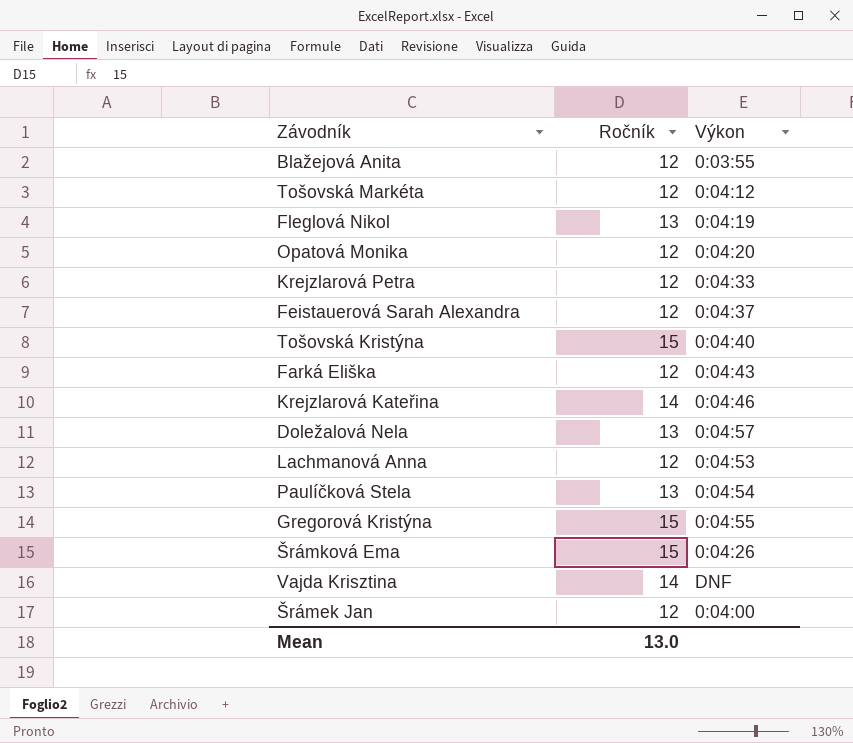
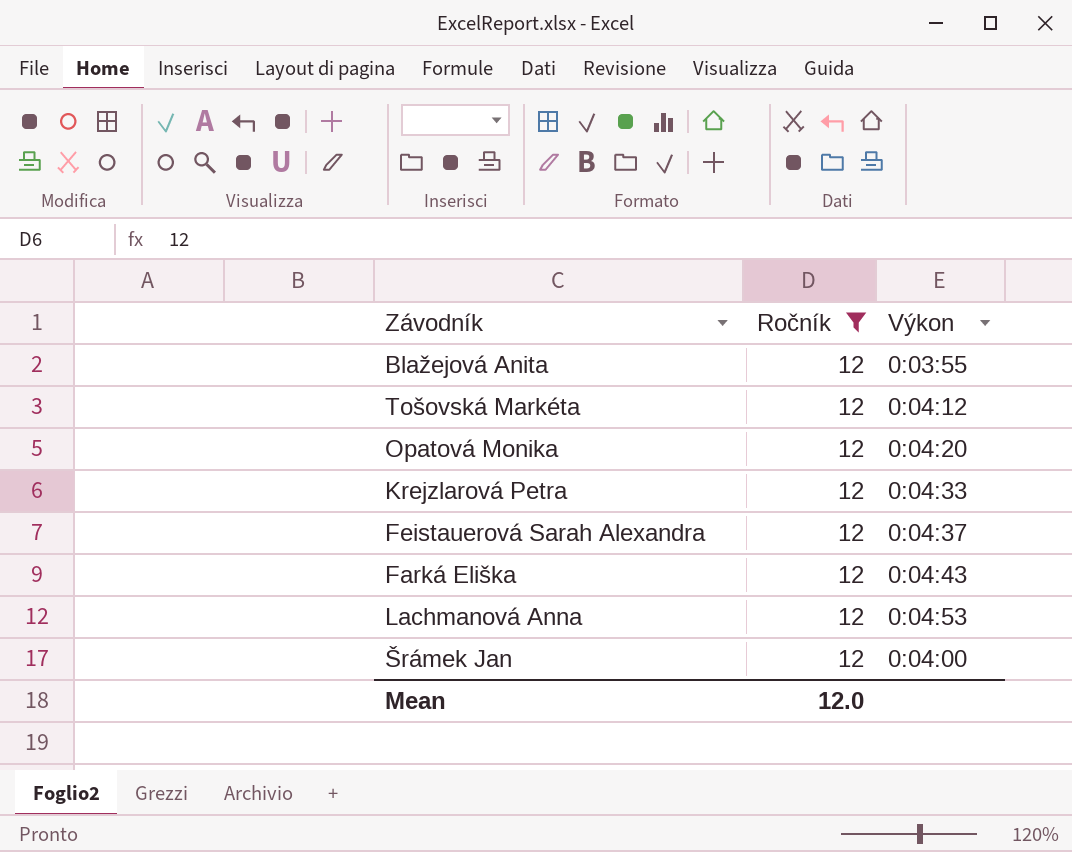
filter: none -> Ročník = 12
Mean | Ročník: 13.0 -> 12.0

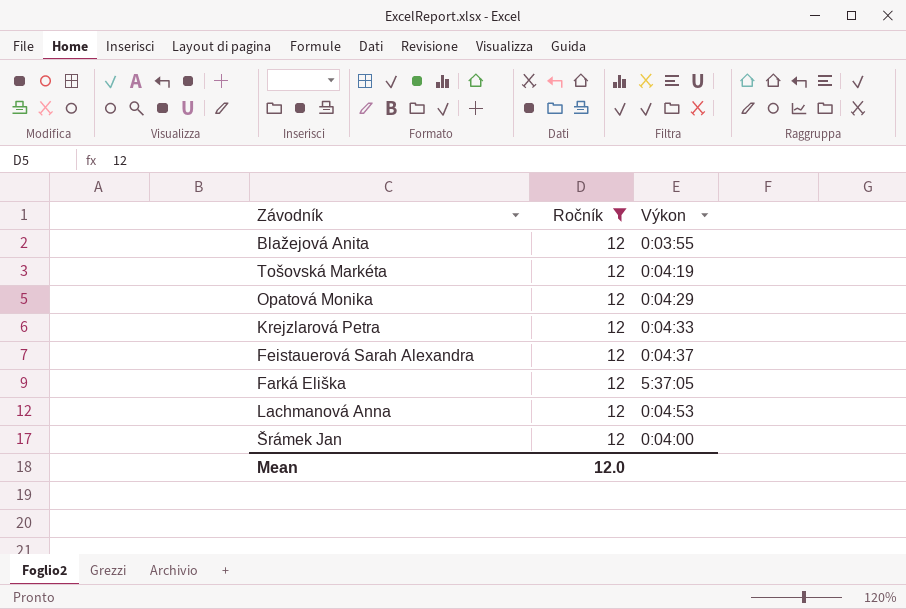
Tošovská Markéta | Výkon: 0:04:12 -> 0:04:19
Opatová Monika | Výkon: 0:04:20 -> 0:04:29
Farká Eliška | Výkon: 0:04:43 -> 5:37:05

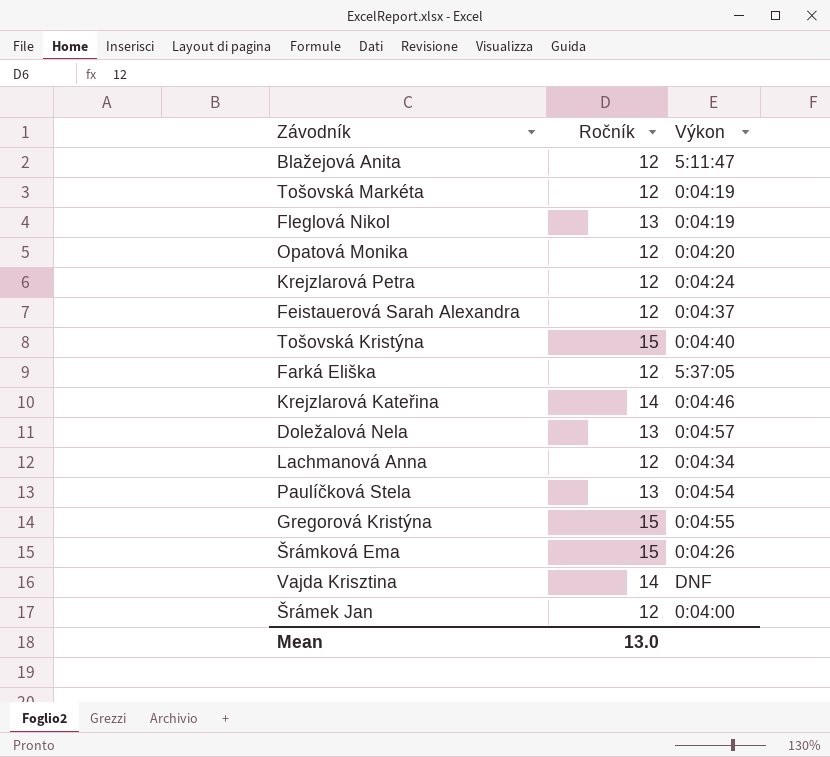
filter: Ročník = 12 -> none
Blažejová Anita | Výkon: 0:03:55 -> 5:11:47
Opatová Monika | Výkon: 0:04:29 -> 0:04:20
Krejzlarová Petra | Výkon: 0:04:33 -> 0:04:24
Lachmanová Anna | Výkon: 0:04:53 -> 0:04:34
Mean | Ročník: 12.0 -> 13.0

